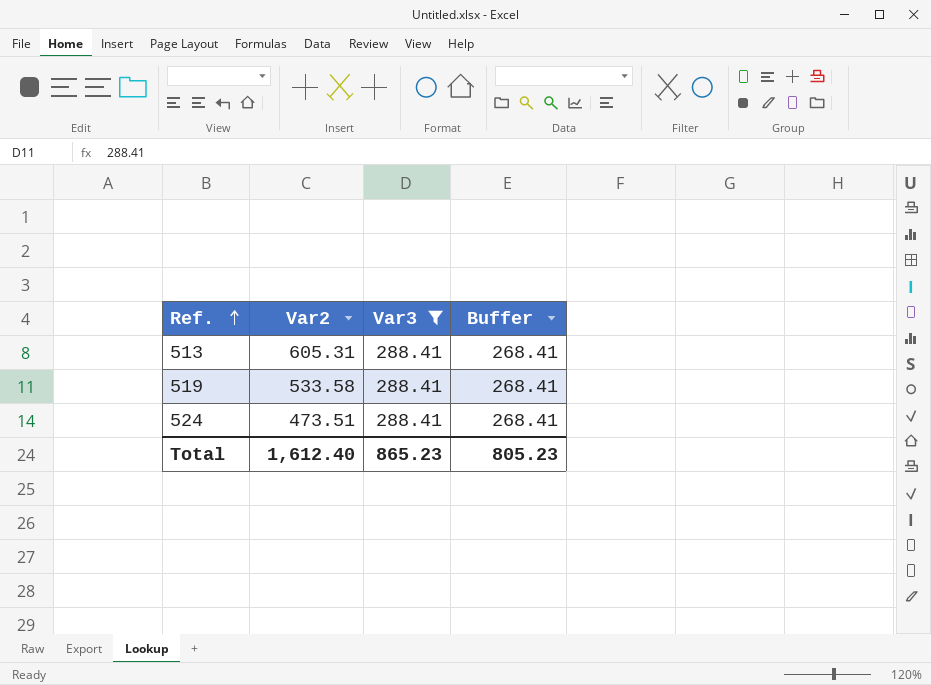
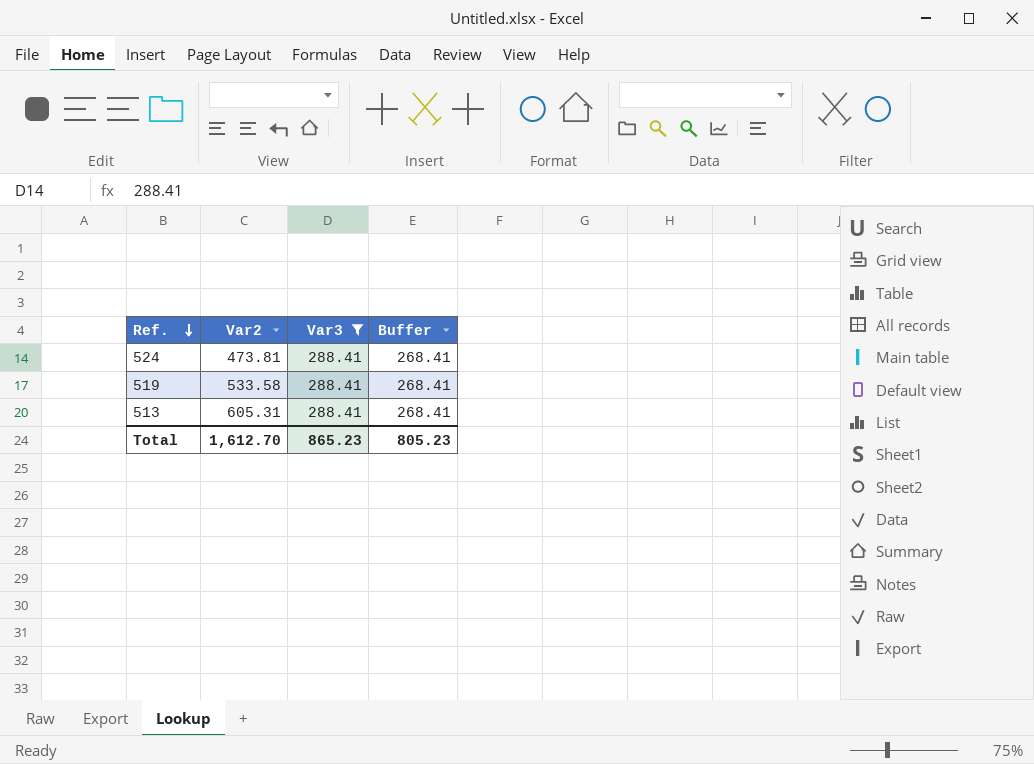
row order: Ref. ascending -> Ref. descending
524 | Var2: 473.51 -> 473.81
Total | Var2: 1,612.40 -> 1,612.70

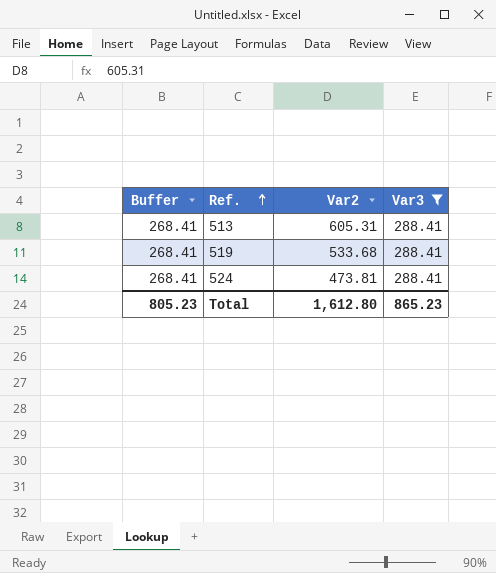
row order: Ref. descending -> Ref. ascending
column Buffer | position: 4 -> 1
519 | Var2: 533.58 -> 533.68
Total | Var2: 1,612.70 -> 1,612.80

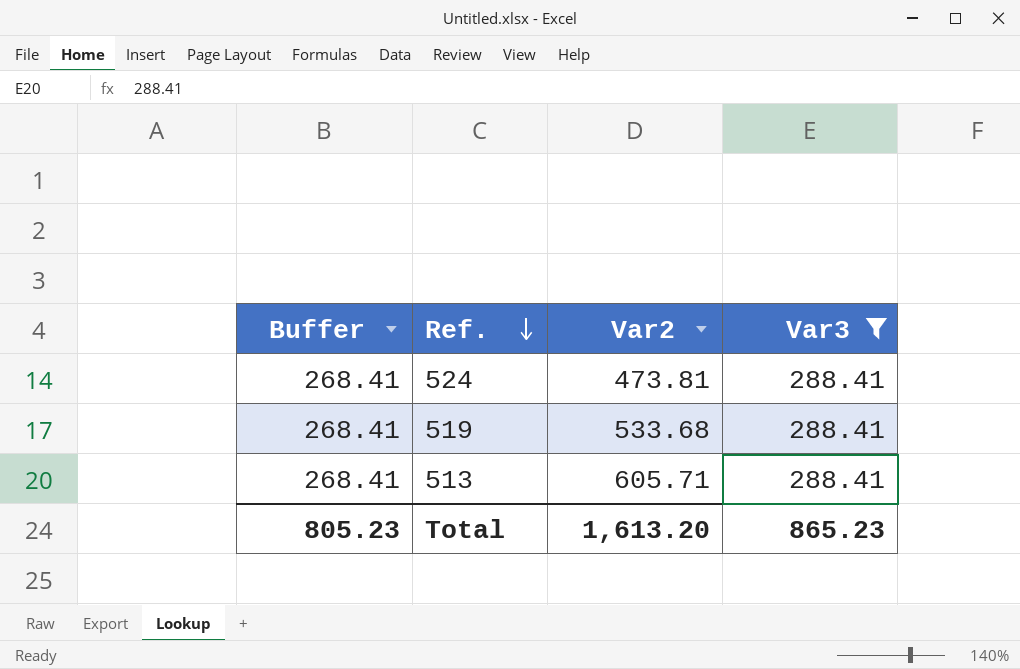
row order: Ref. ascending -> Ref. descending
513 | Var2: 605.31 -> 605.71
Total | Var2: 1,612.80 -> 1,613.20

